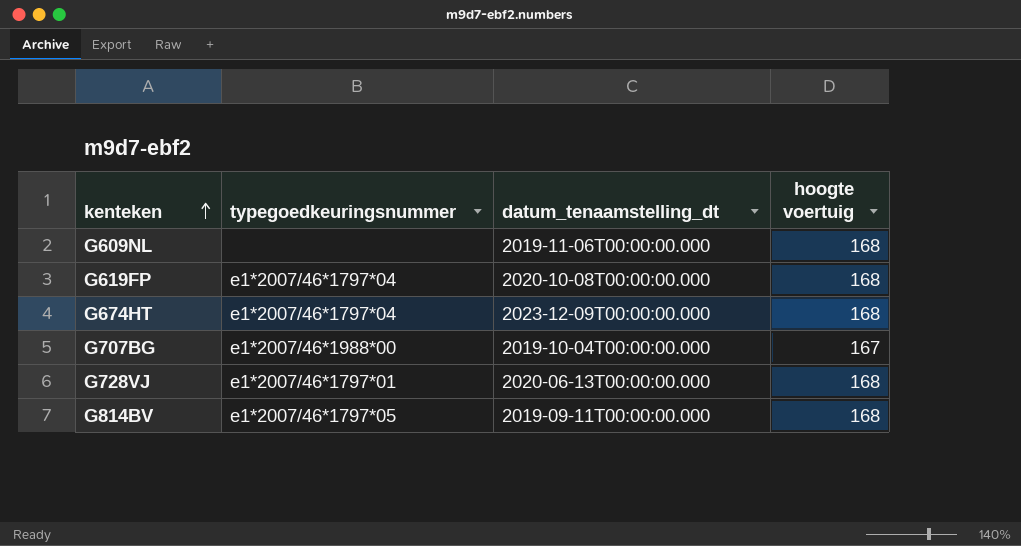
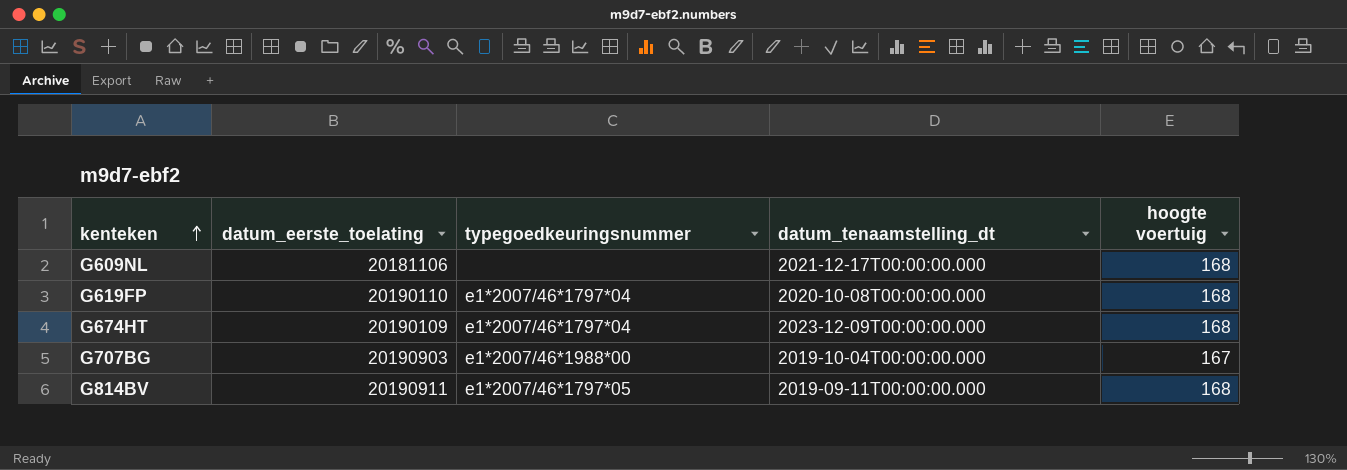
column datum_eerste_toelating | position: none -> 2
row G728VJ: e1*2007/46*1797*01 | 2020-06-13T00:00:00.000 | 168 -> none
G609NL | datum_tenaamstelling_dt: 2019-11-06T00:00:00.000 -> 2021-12-17T00:00:00.000

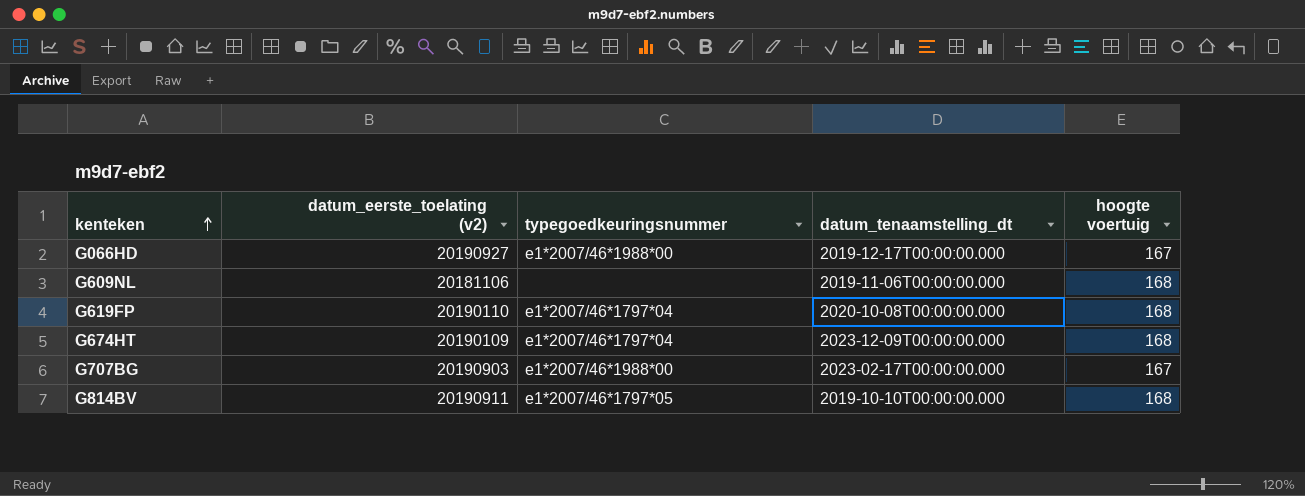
column name: datum_eerste_toelating -> datum_eerste_toelating (v2)
row G066HD: none -> 20190927 | e1*2007/46*1988*00 | 2019-12-17T00:00:00.000 | 167
G609NL | datum_tenaamstelling_dt: 2021-12-17T00:00:00.000 -> 2019-11-06T00:00:00.000
G707BG | datum_tenaamstelling_dt: 2019-10-04T00:00:00.000 -> 2023-02-17T00:00:00.000
G814BV | datum_tenaamstelling_dt: 2019-09-11T00:00:00.000 -> 2019-10-10T00:00:00.000

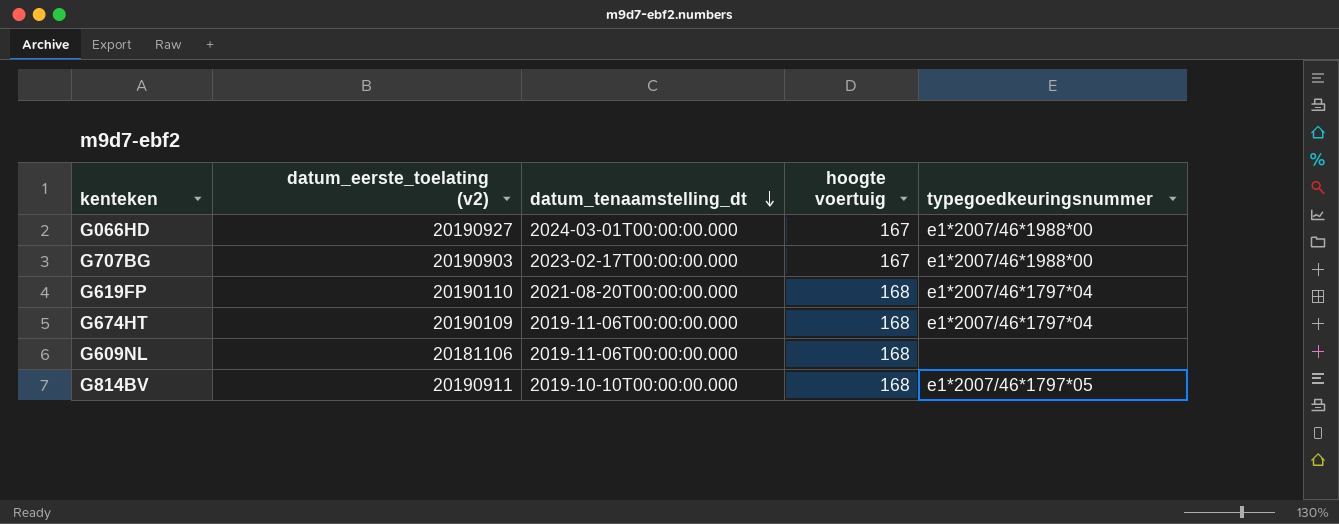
row order: kenteken ascending -> datum_tenaamstelling_dt descending
column typegoedkeuringsnummer | position: 3 -> 5
G066HD | datum_tenaamstelling_dt: 2019-12-17T00:00:00.000 -> 2024-03-01T00:00:00.000
G619FP | datum_tenaamstelling_dt: 2020-10-08T00:00:00.000 -> 2021-08-20T00:00:00.000
G674HT | datum_tenaamstelling_dt: 2023-12-09T00:00:00.000 -> 2019-11-06T00:00:00.000

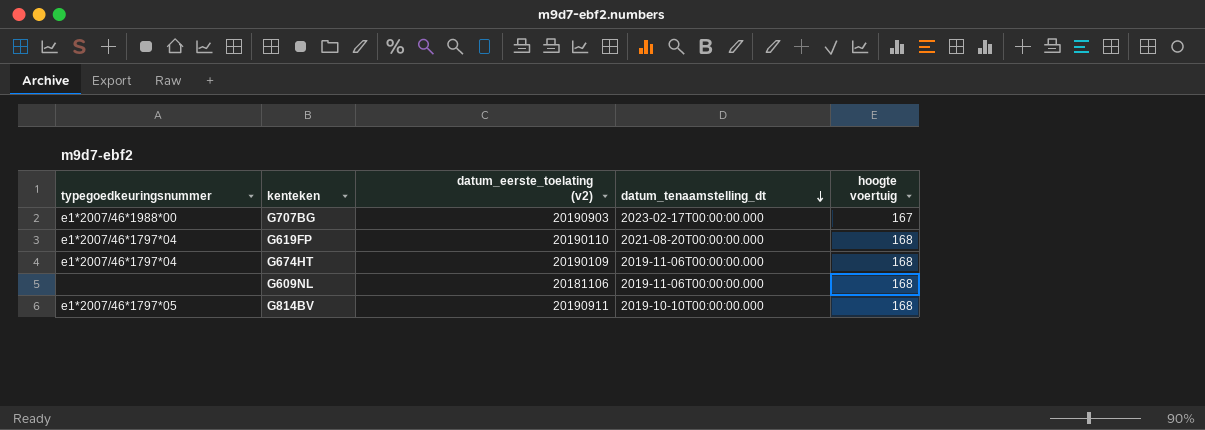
column typegoedkeuringsnummer | position: 5 -> 1
row G066HD: 20190927 | 2024-03-01T00:00:00.000 | 167 | e1*2007/46*1988*00 -> none

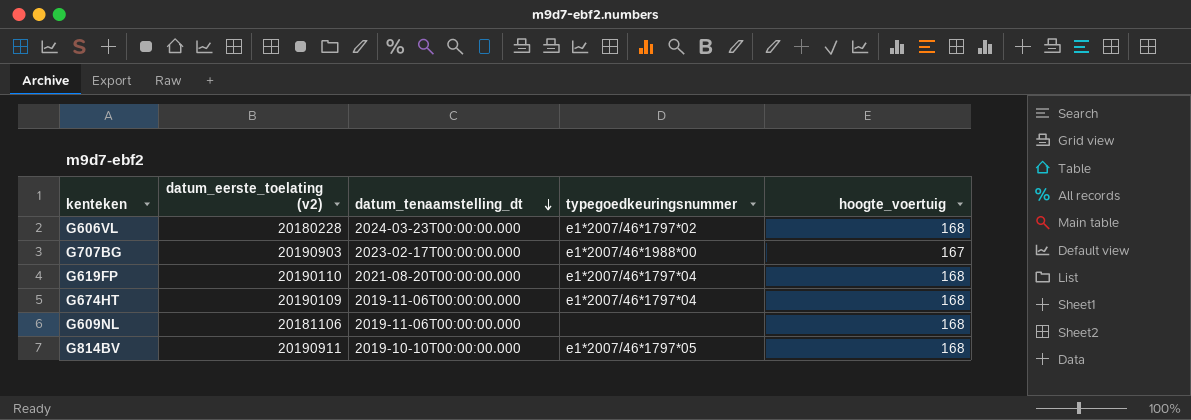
column typegoedkeuringsnummer | position: 1 -> 4
column name: hoogte voertuig -> hoogte_voertuig
row G606VL: none -> 20180228 | 2024-03-23T00:00:00.000 | e1*2007/46*1797*02 | 168

